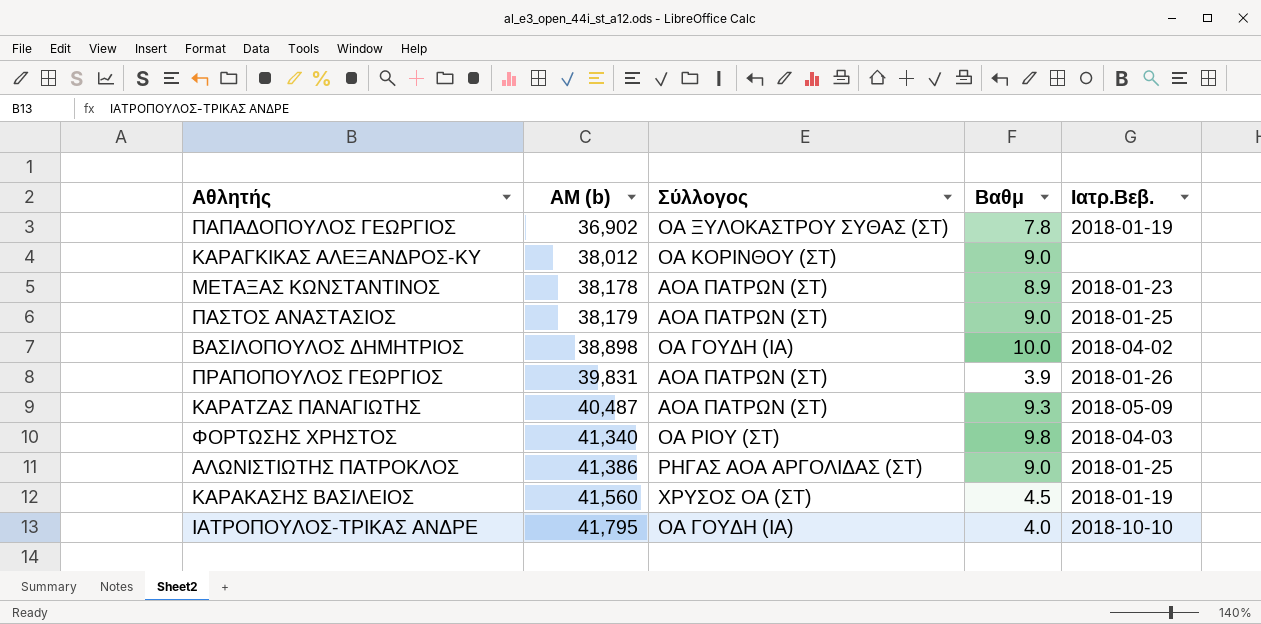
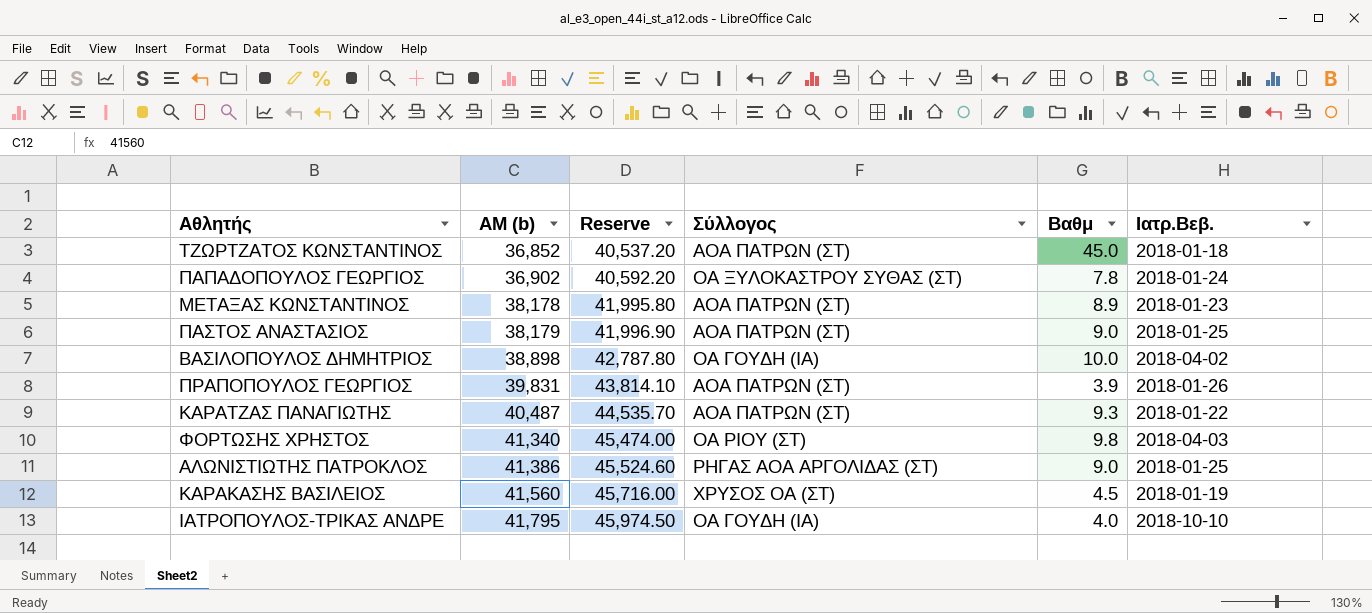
column Reserve | formula: none -> [ΑΜ (b)] * 1.1
row ΚΑΡΑΓΚΙΚΑΣ ΑΛΕΞΑΝΔΡΟΣ-ΚΥ: 38,012 | ΟΑ ΚΟΡΙΝΘΟΥ (ΣΤ) | 9.0 | none -> none
row ΤΖΩΡΤΖΑΤΟΣ ΚΩΝΣΤΑΝΤΙΝΟΣ: none -> 36,852 | 40,537.20 | ΑΟΑ ΠΑΤΡΩΝ (ΣΤ) | 45.0 | 2018-01-18
ΠΑΠΑΔΟΠΟΥΛΟΣ ΓΕΩΡΓΙΟΣ | Ιατρ.Βεβ.: 2018-01-19 -> 2018-01-24
ΚΑΡΑΤΖΑΣ ΠΑΝΑΓΙΩΤΗΣ | Ιατρ.Βεβ.: 2018-05-09 -> 2018-01-22

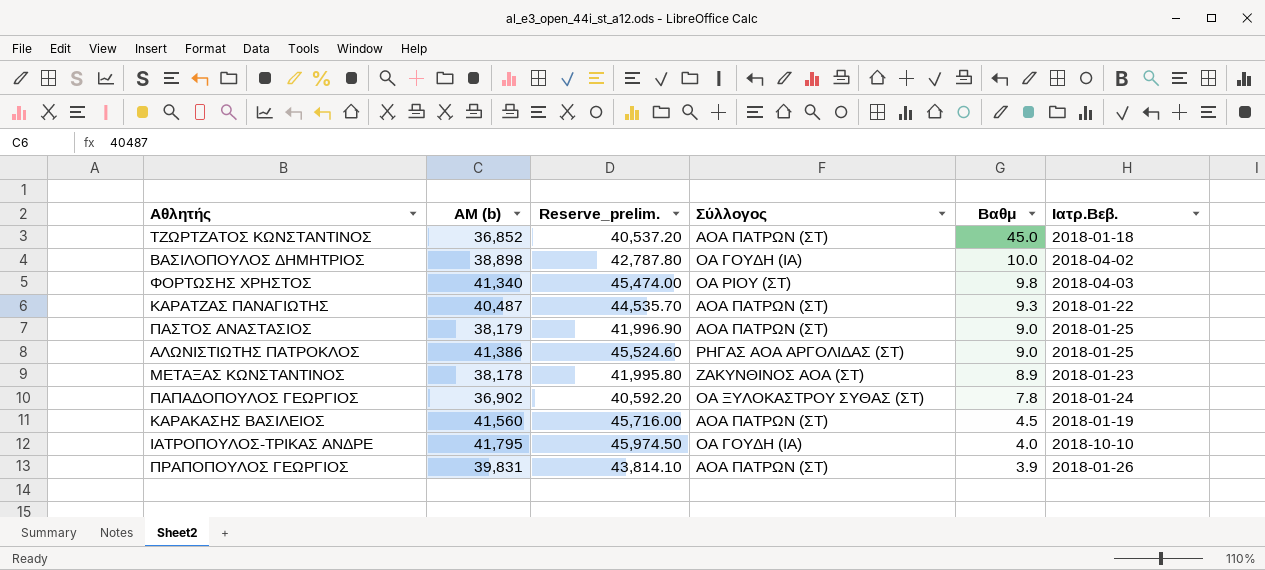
row order: ΑΜ (b) ascending -> Βαθμ descending
column name: Reserve -> Reserve_prelim.
ΜΕΤΑΞΑΣ ΚΩΝΣΤΑΝΤΙΝΟΣ | Σύλλογος: ΑΟΑ ΠΑΤΡΩΝ (ΣΤ) -> ΖΑΚΥΝΘΙΝΟΣ ΑΟΑ (ΣΤ)
ΚΑΡΑΚΑΣΗΣ ΒΑΣΙΛΕΙΟΣ | Σύλλογος: ΧΡΥΣΟΣ ΟΑ (ΣΤ) -> ΑΟΑ ΠΑΤΡΩΝ (ΣΤ)

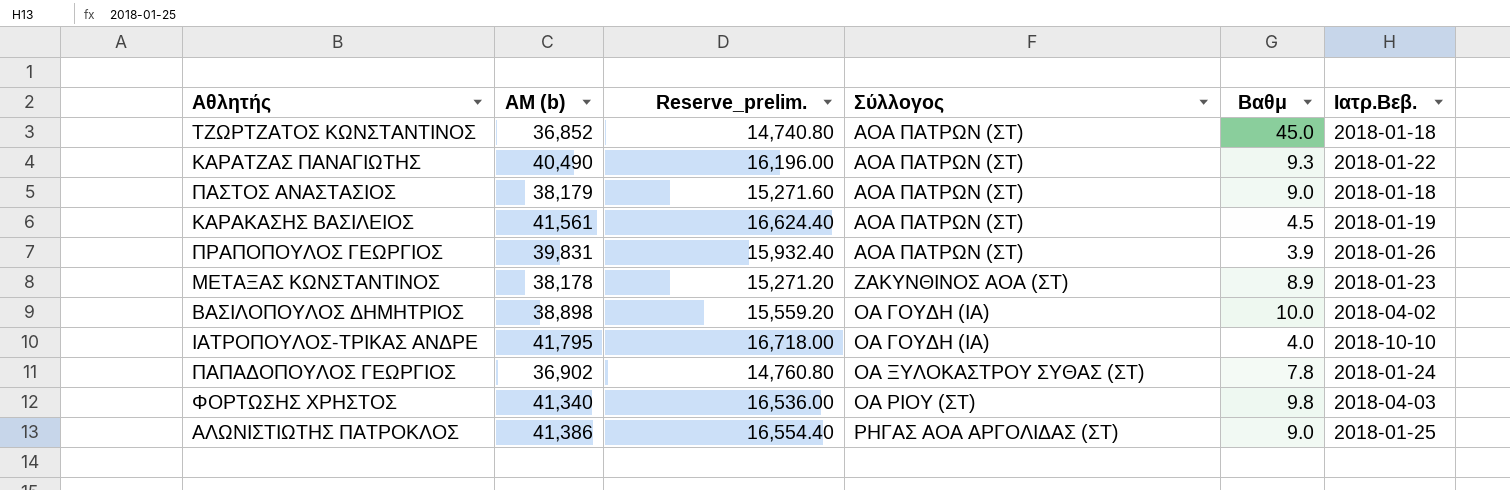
row order: Βαθμ descending -> Σύλλογος ascending
column Reserve_prelim. | formula: [ΑΜ (b)] * 1.1 -> [ΑΜ (b)] * 0.4
ΚΑΡΑΤΖΑΣ ΠΑΝΑΓΙΩΤΗΣ | ΑΜ (b): 40,487 -> 40,490
ΠΑΣΤΟΣ ΑΝΑΣΤΑΣΙΟΣ | Ιατρ.Βεβ.: 2018-01-25 -> 2018-01-18
ΚΑΡΑΚΑΣΗΣ ΒΑΣΙΛΕΙΟΣ | ΑΜ (b): 41,560 -> 41,561

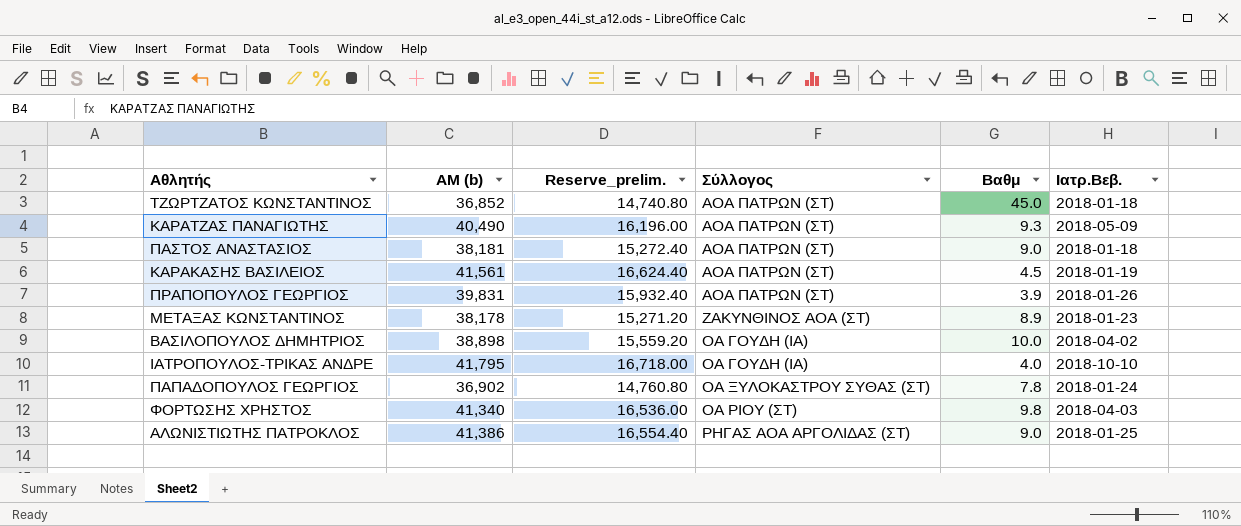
ΚΑΡΑΤΖΑΣ ΠΑΝΑΓΙΩΤΗΣ | Ιατρ.Βεβ.: 2018-01-22 -> 2018-05-09
ΠΑΣΤΟΣ ΑΝΑΣΤΑΣΙΟΣ | ΑΜ (b): 38,179 -> 38,181
ΠΑΣΤΟΣ ΑΝΑΣΤΑΣΙΟΣ | Reserve_prelim.: 15,271.60 -> 15,272.40

